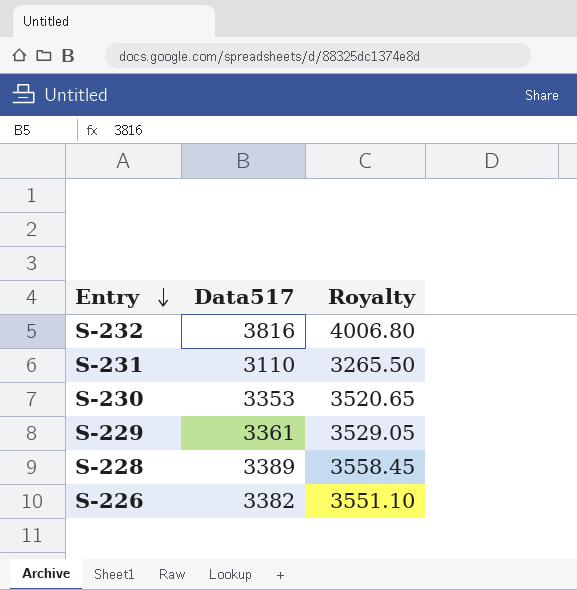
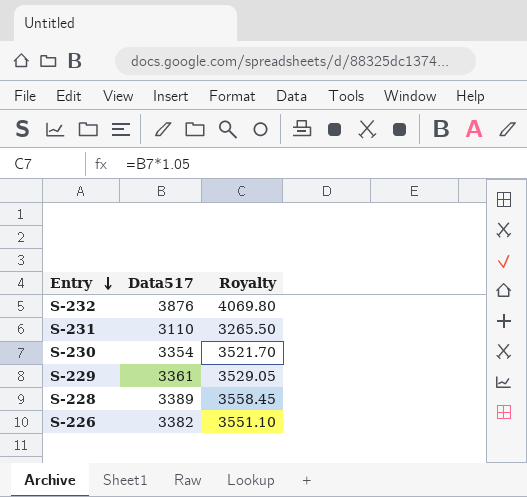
S-232 | Data517: 3816 -> 3876
S-232 | Royalty: 4006.80 -> 4069.80
S-230 | Data517: 3353 -> 3354
S-230 | Royalty: 3520.65 -> 3521.70

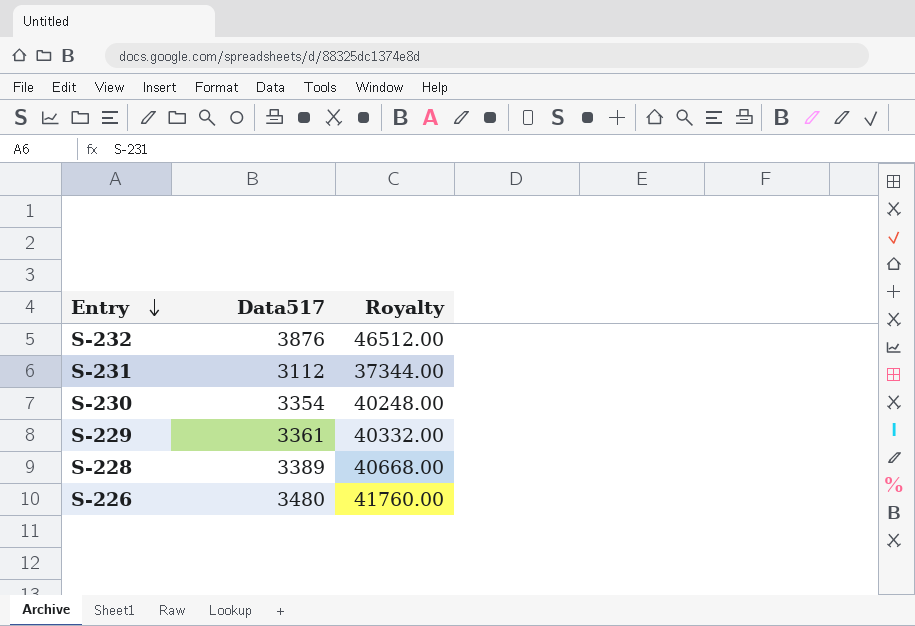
column Royalty | formula: [Data517] * 1.05 -> [Data517] * 12
S-231 | Data517: 3110 -> 3112
S-226 | Data517: 3382 -> 3480

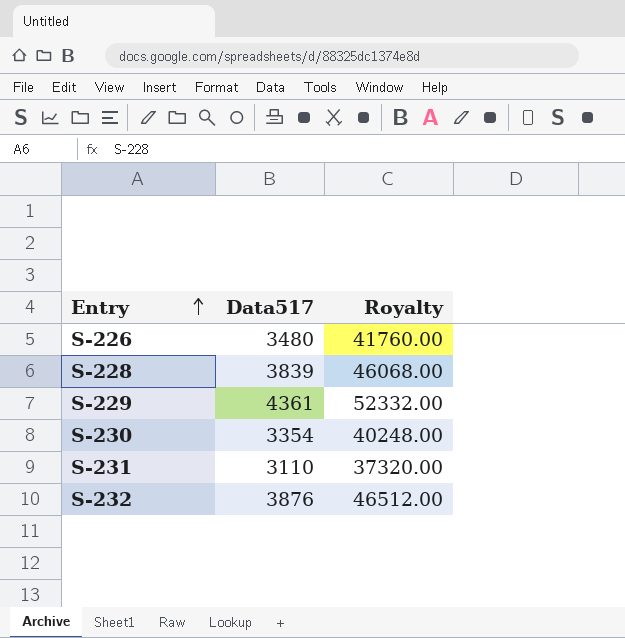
row order: Entry descending -> Entry ascending
S-228 | Data517: 3389 -> 3839
S-228 | Royalty: 40668.00 -> 46068.00
S-229 | Data517: 3361 -> 4361
S-229 | Royalty: 40332.00 -> 52332.00
S-231 | Data517: 3112 -> 3110
S-231 | Royalty: 37344.00 -> 37320.00

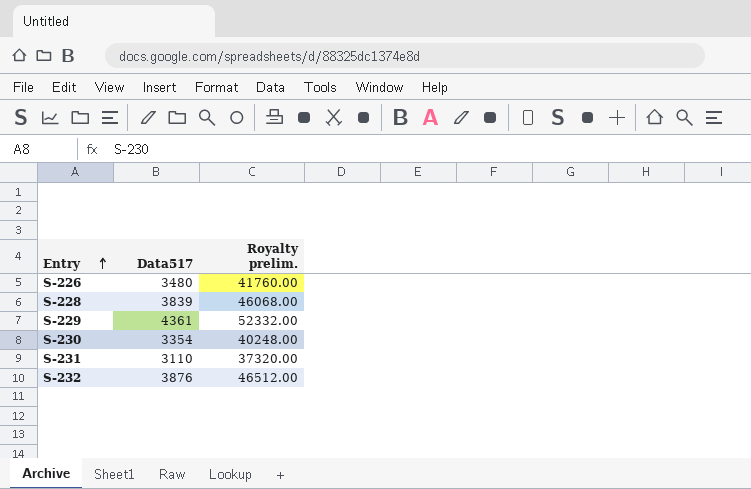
column name: Royalty -> Royalty prelim.

